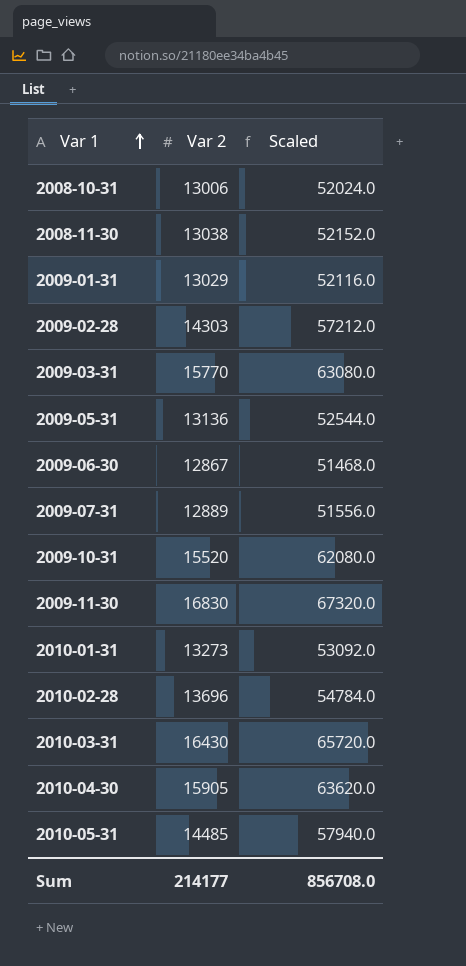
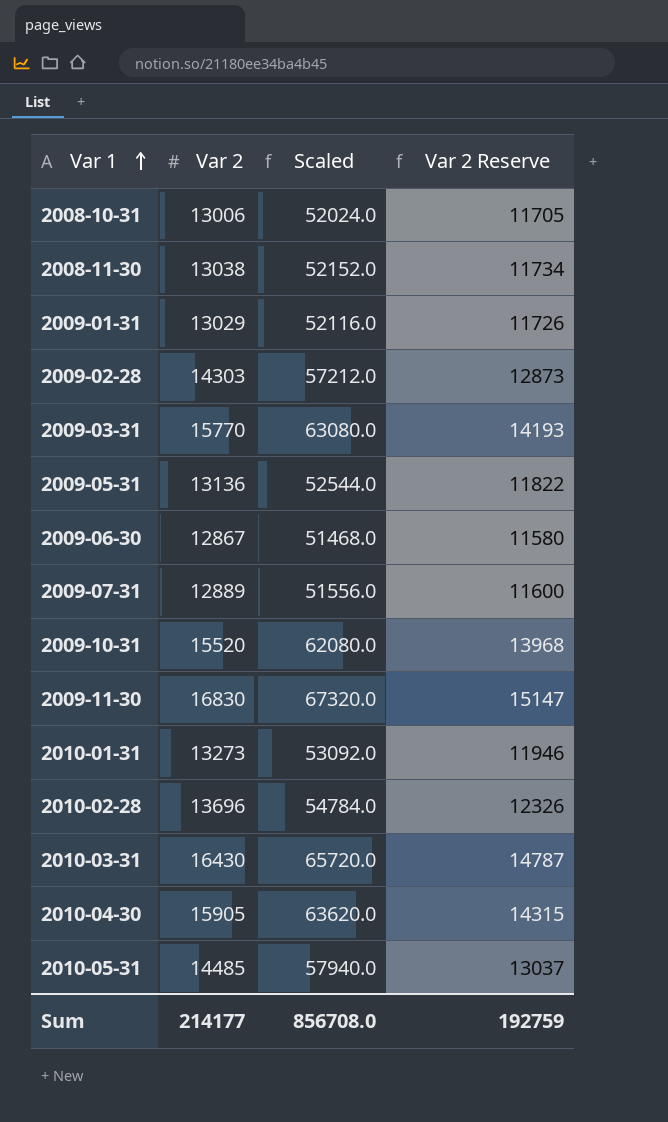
column Var 2 Reserve | formula: none -> [Var 2] * 0.9

